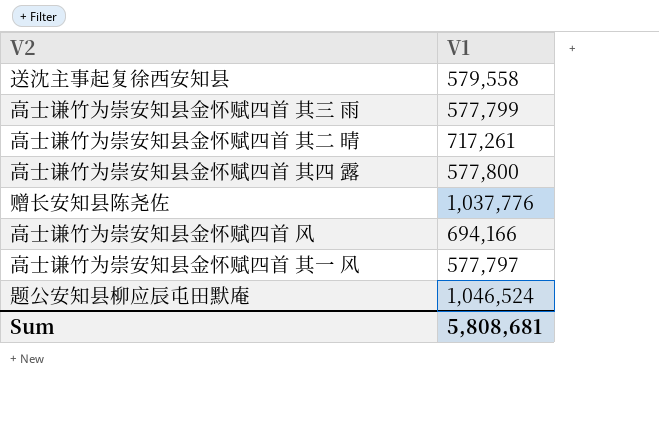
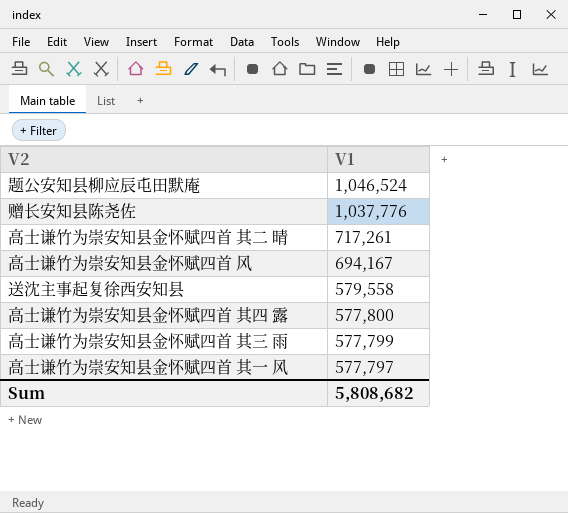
row order: none -> V1 descending
高士谦竹为崇安知县金怀赋四首 风 | V1: 694,166 -> 694,167
Sum | V1: 5,808,681 -> 5,808,682

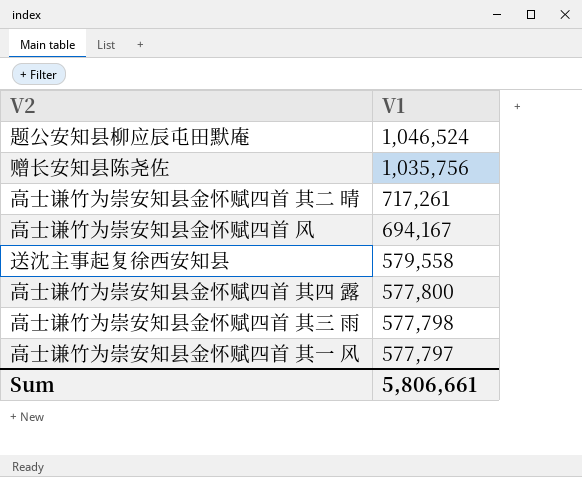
赠长安知县陈尧佐 | V1: 1,037,776 -> 1,035,756
高士谦竹为崇安知县金怀赋四首 其三 雨 | V1: 577,799 -> 577,798
Sum | V1: 5,808,682 -> 5,806,661

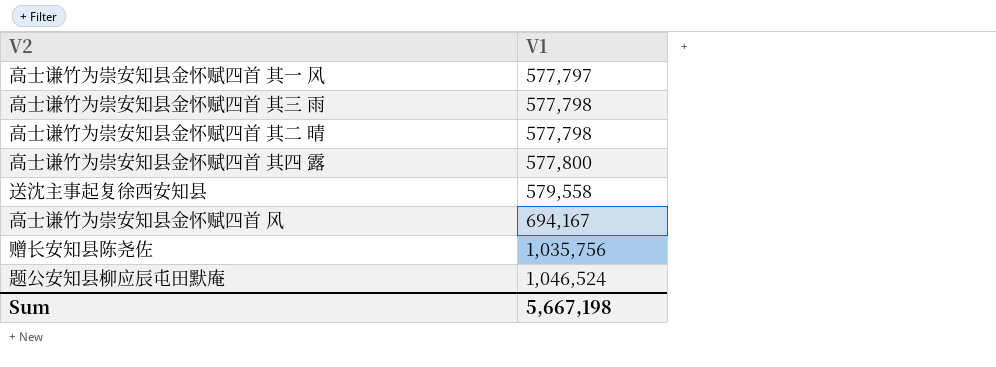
row order: V1 descending -> V1 ascending
高士谦竹为崇安知县金怀赋四首 其二 晴 | V1: 717,261 -> 577,798
Sum | V1: 5,806,661 -> 5,667,198

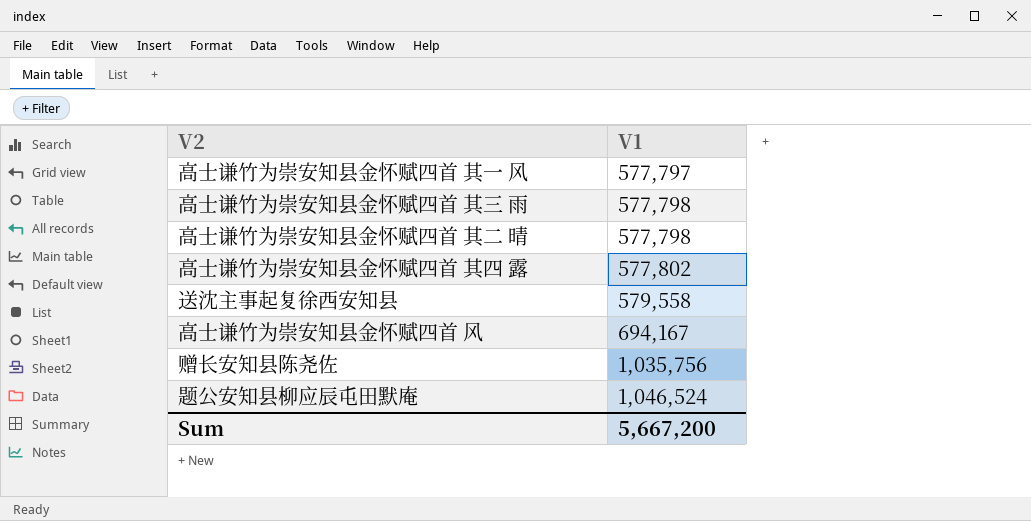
高士谦竹为崇安知县金怀赋四首 其四 露 | V1: 577,800 -> 577,802
Sum | V1: 5,667,198 -> 5,667,200

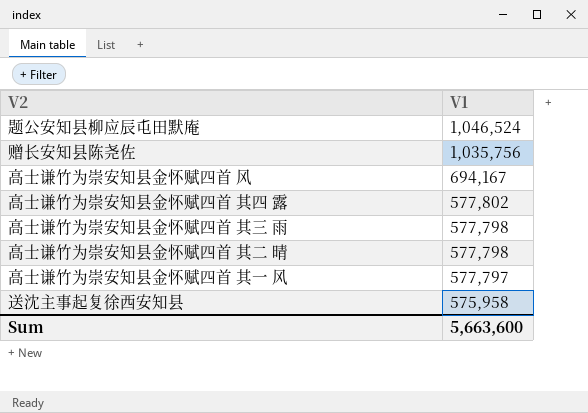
row order: V1 ascending -> V1 descending
送沈主事起复徐西安知县 | V1: 579,558 -> 575,958
Sum | V1: 5,667,200 -> 5,663,600

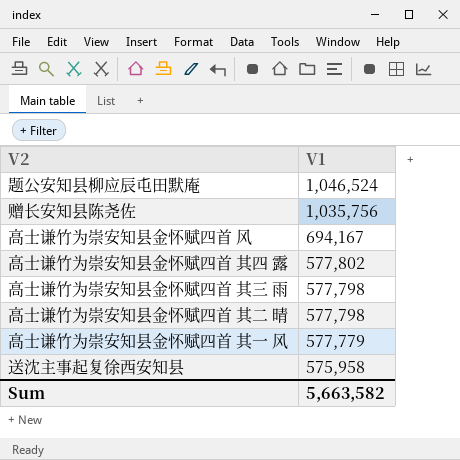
高士谦竹为崇安知县金怀赋四首 其一 风 | V1: 577,797 -> 577,779
Sum | V1: 5,663,600 -> 5,663,582

